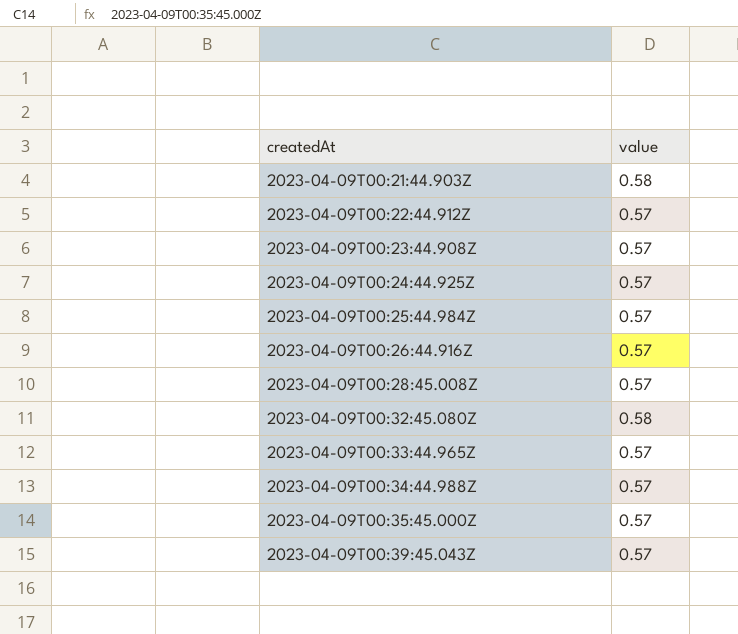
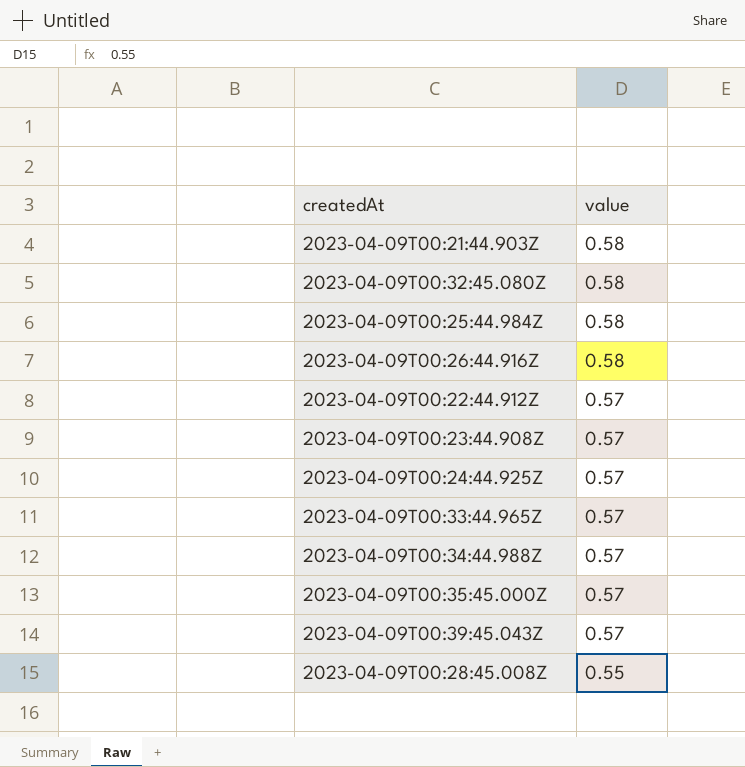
row order: createdAt ascending -> value descending
2023-04-09T00:25:44.984Z | value: 0.57 -> 0.58
2023-04-09T00:26:44.916Z | value: 0.57 -> 0.58
2023-04-09T00:28:45.008Z | value: 0.57 -> 0.55

